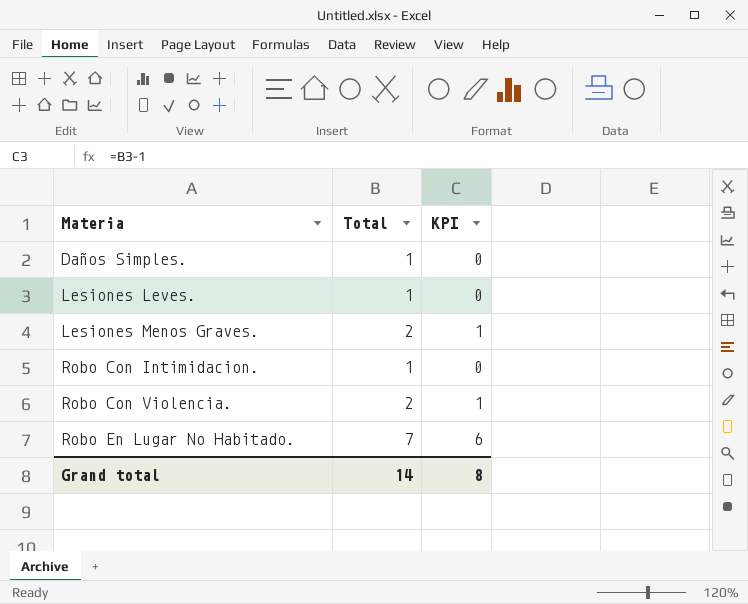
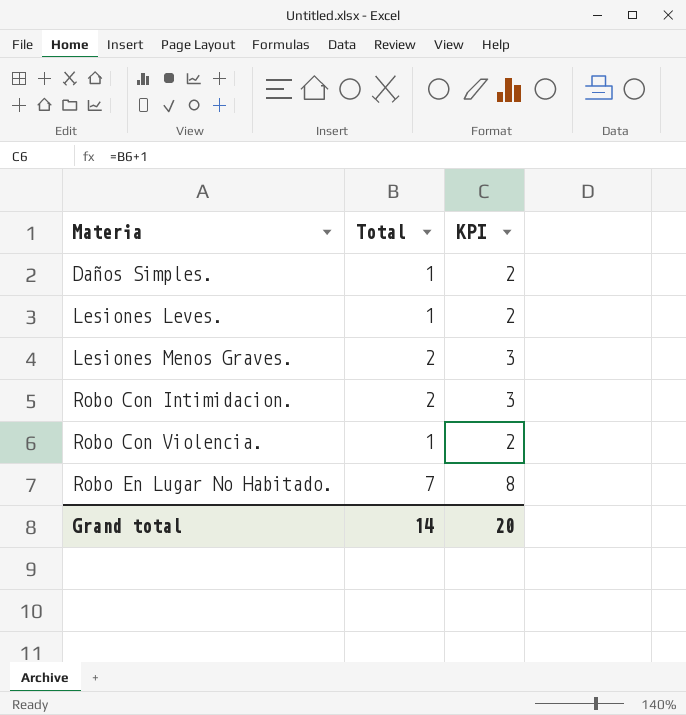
column KPI | formula: [Total] - 1 -> [Total] + 1
Robo Con Intimidacion. | Total: 1 -> 2
Robo Con Violencia. | Total: 2 -> 1
Grand total | KPI: 8 -> 20

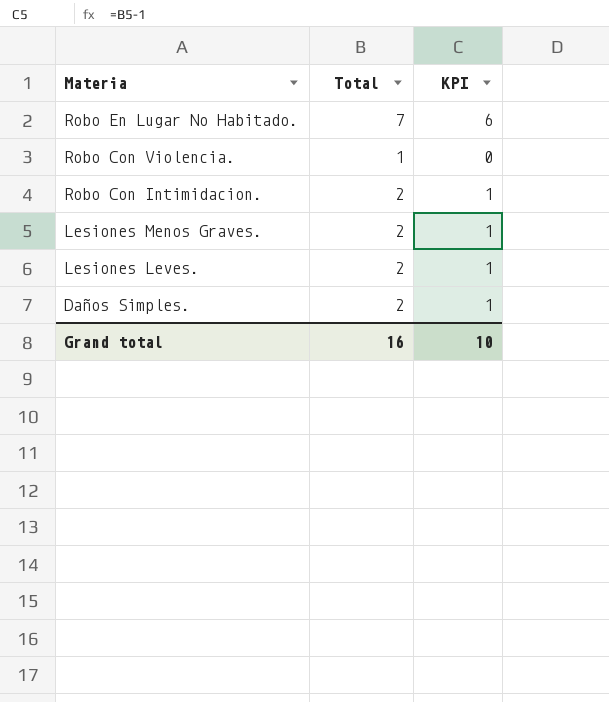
row order: Materia ascending -> Materia descending
column KPI | formula: [Total] + 1 -> [Total] - 1
Lesiones Leves. | Total: 1 -> 2
Daños Simples. | Total: 1 -> 2
Grand total | Total: 14 -> 16
Grand total | KPI: 20 -> 10

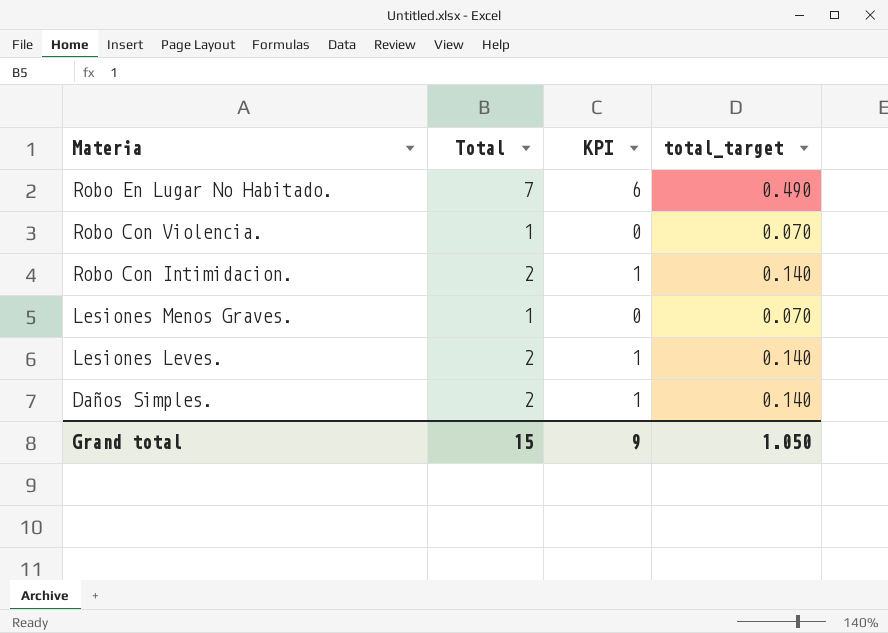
column total_target | formula: none -> [Total] * 0.07
Lesiones Menos Graves. | Total: 2 -> 1
Lesiones Menos Graves. | KPI: 1 -> 0
Grand total | Total: 16 -> 15
Grand total | KPI: 10 -> 9

